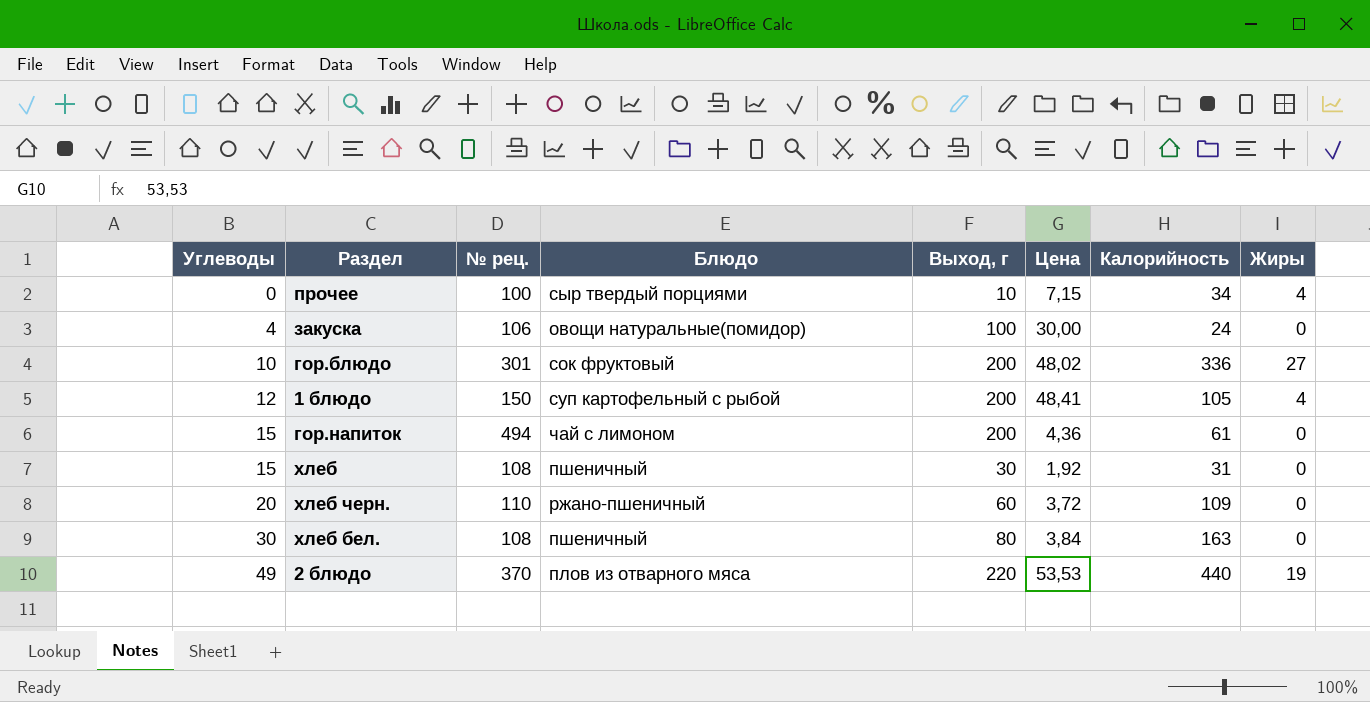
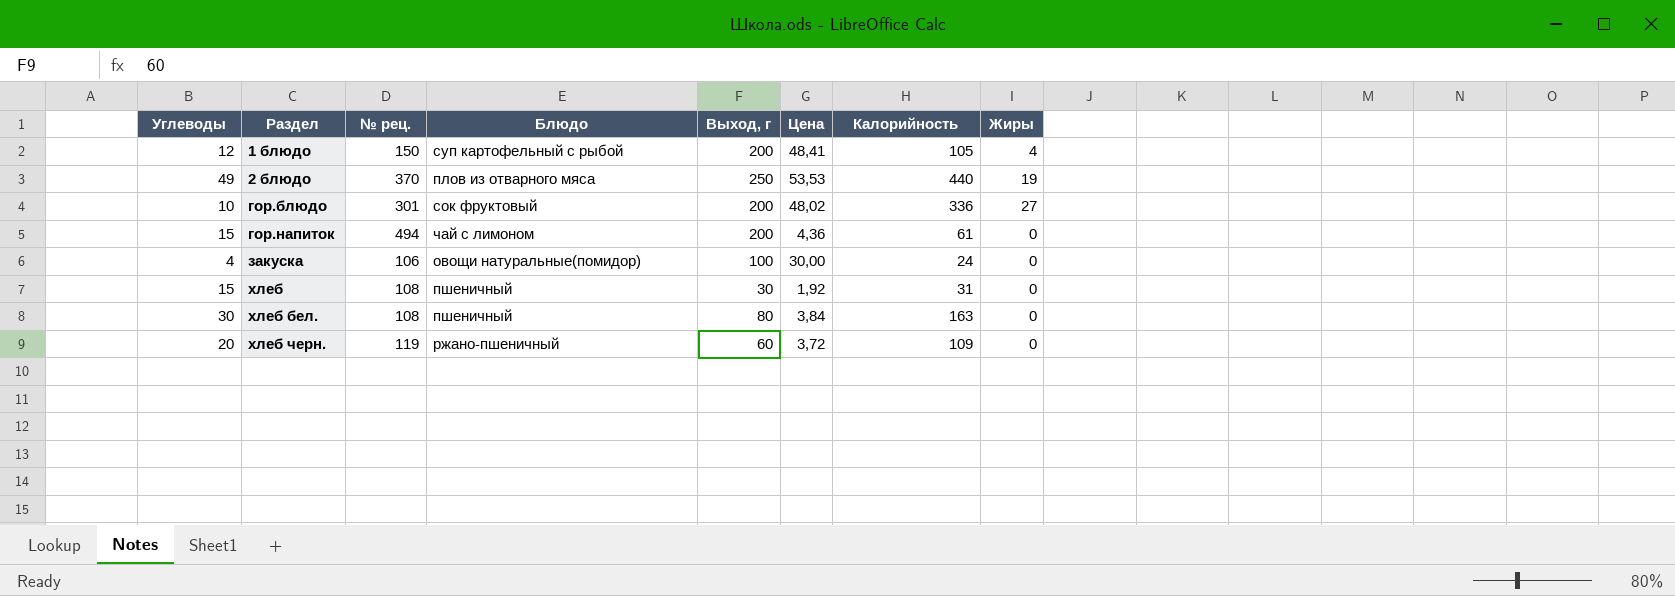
row order: Углеводы ascending -> Раздел ascending
row прочее: 0 | 100 | сыр твердый порциями | 10 | 7,15 | 34 | 4 -> none
2 блюдо | Выход, г: 220 -> 250
хлеб черн. | № рец.: 110 -> 119

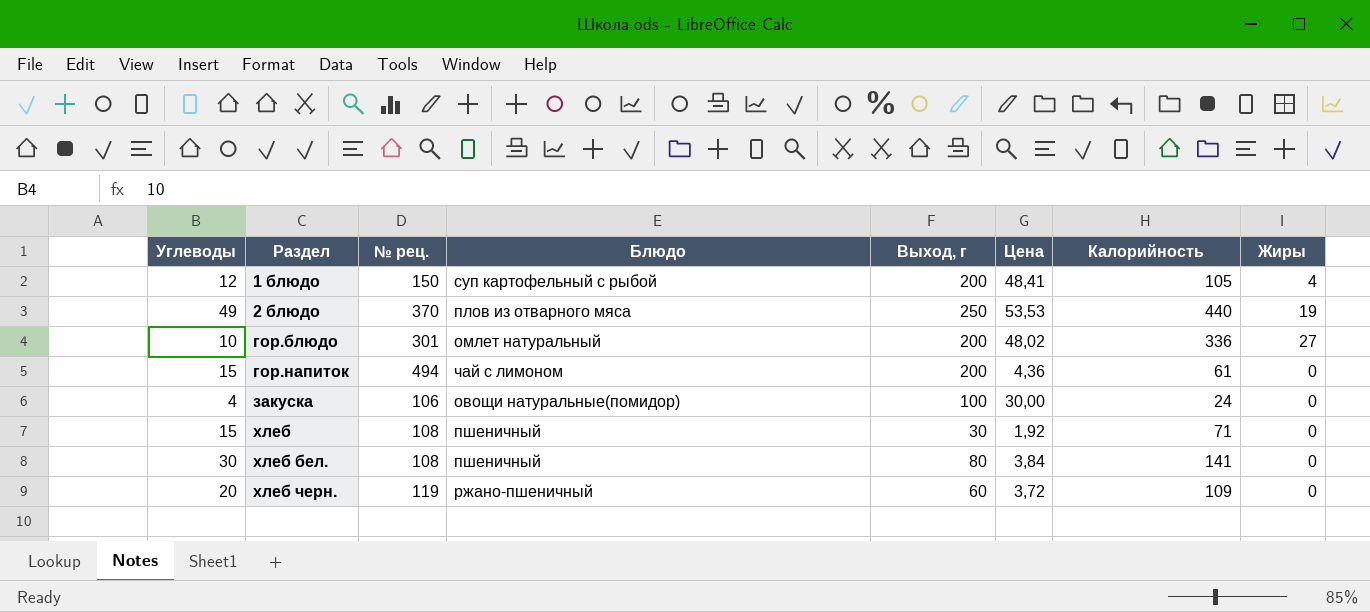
гор.блюдо | Блюдо: сок фруктовый -> омлет натуральный
хлеб | Калорийность: 31 -> 71
хлеб бел. | Калорийность: 163 -> 141

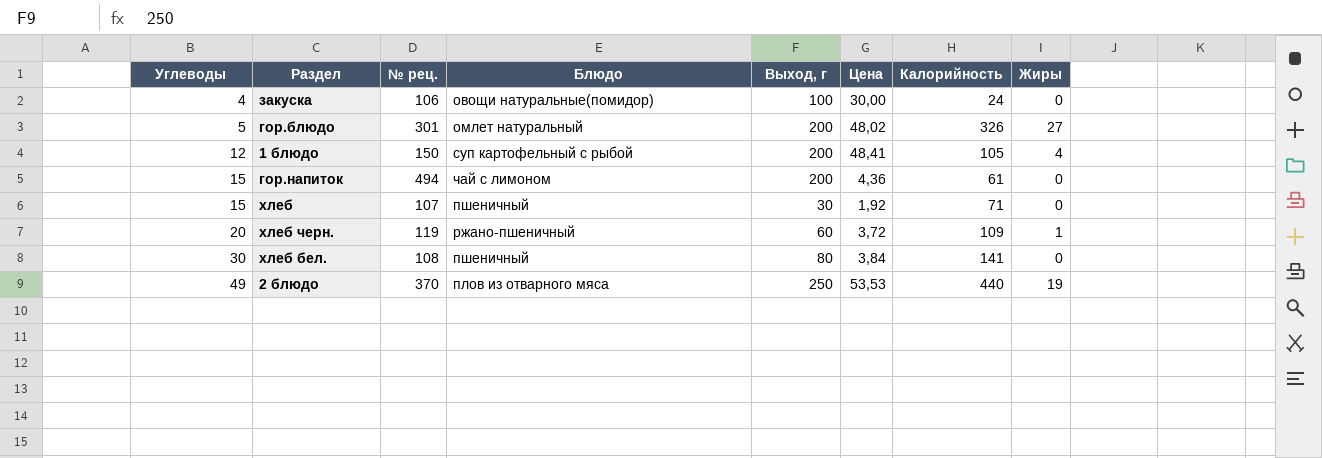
row order: Раздел ascending -> Углеводы ascending
гор.блюдо | Углеводы: 10 -> 5
гор.блюдо | Калорийность: 336 -> 326
хлеб | № рец.: 108 -> 107
хлеб черн. | Жиры: 0 -> 1

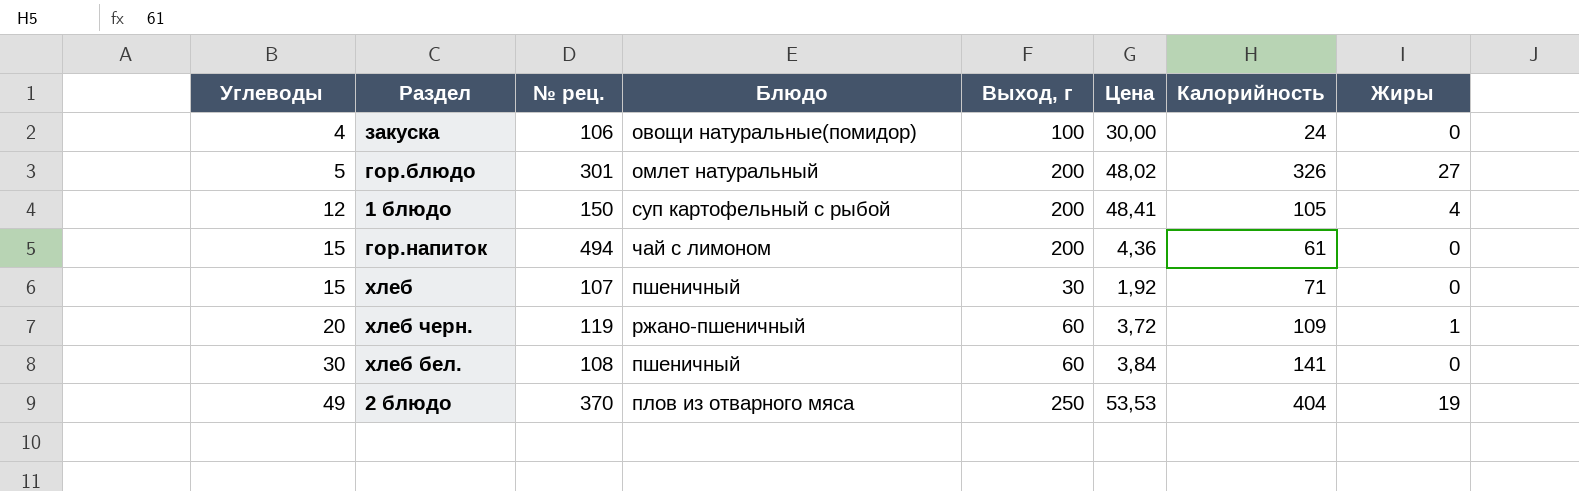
хлеб бел. | Выход, г: 80 -> 60
2 блюдо | Калорийность: 440 -> 404

